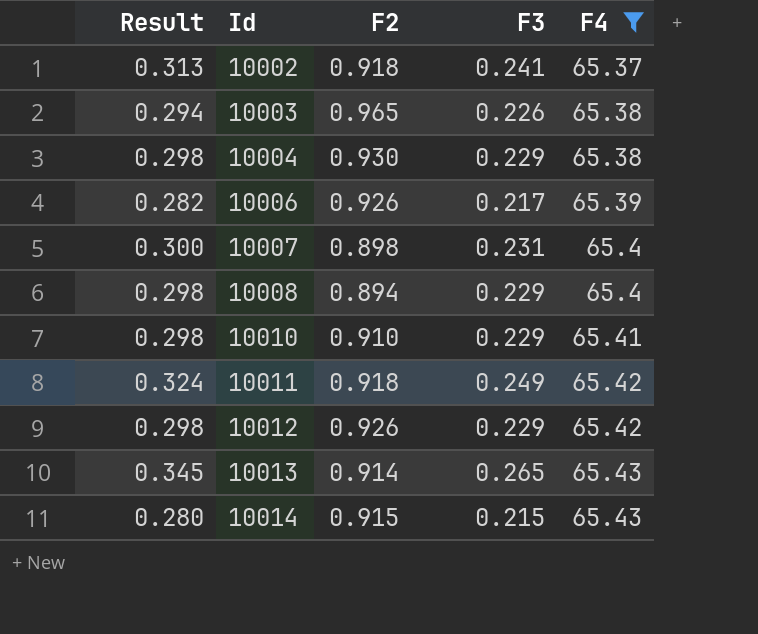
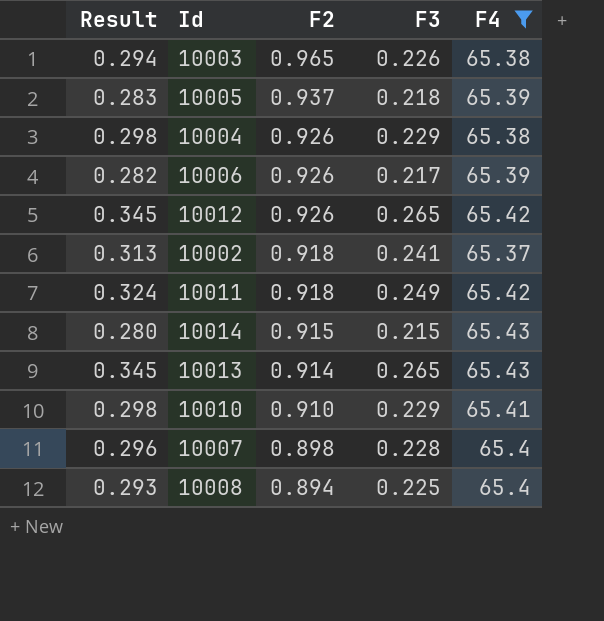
row order: Id ascending -> F2 descending
row 10005: none -> 0.283 | 0.937 | 0.218 | 65.39
10004 | F2: 0.930 -> 0.926
10012 | Result: 0.298 -> 0.345
10012 | F3: 0.229 -> 0.265
10007 | Result: 0.300 -> 0.296
10007 | F3: 0.231 -> 0.228
10008 | Result: 0.298 -> 0.293
10008 | F3: 0.229 -> 0.225

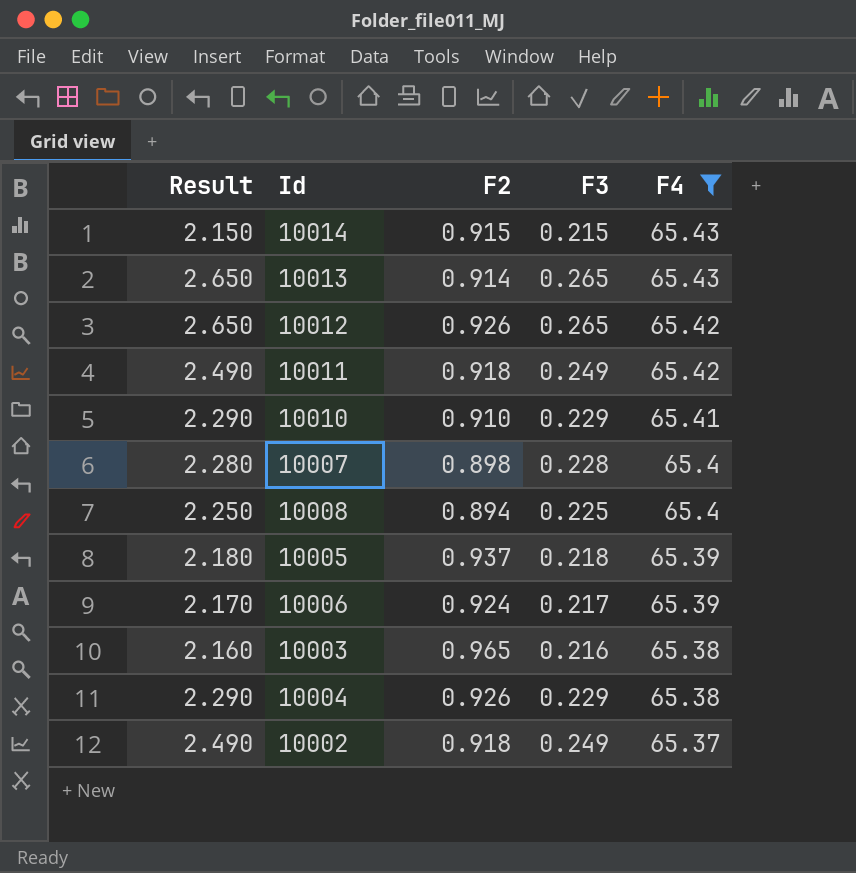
row order: F2 descending -> F4 descending
column Result | formula: [F3] * 1.3 -> [F3] * 10
10006 | F2: 0.926 -> 0.924
10003 | F3: 0.226 -> 0.216
10002 | F3: 0.241 -> 0.249

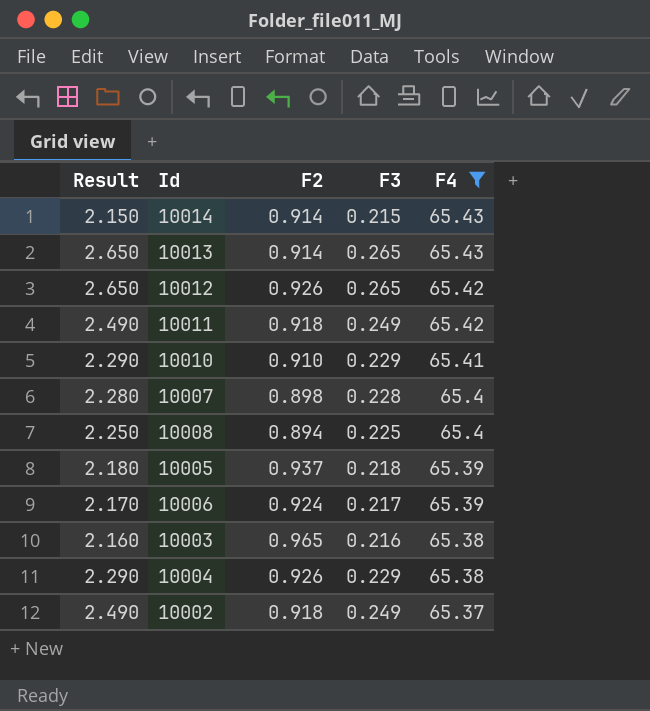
10014 | F2: 0.915 -> 0.914

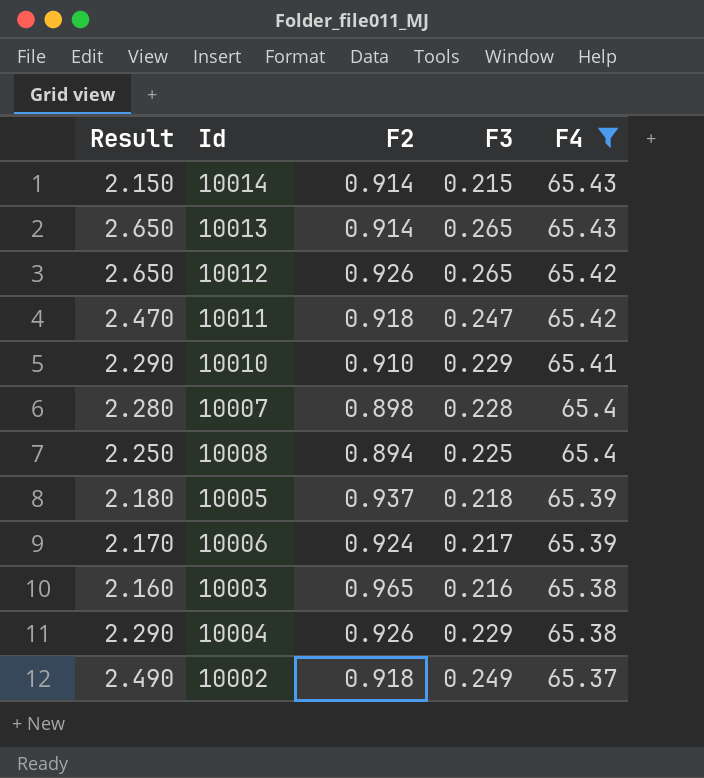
10011 | Result: 2.490 -> 2.470
10011 | F3: 0.249 -> 0.247

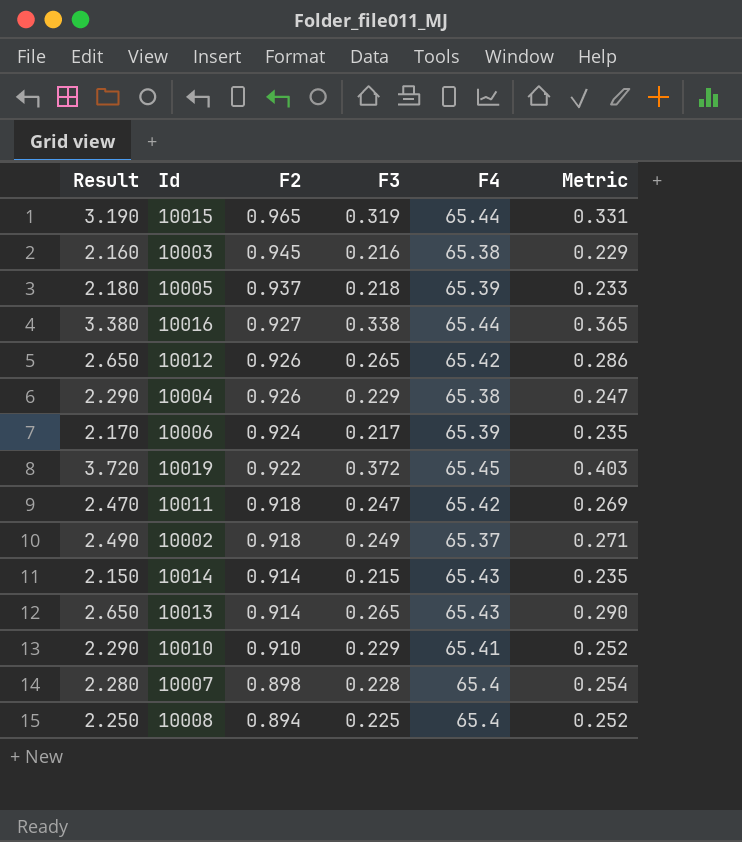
filter: F4 <= 65.43 -> none
row order: F4 descending -> F2 descending
column Metric | formula: none -> [F3] / [F2]
10003 | F2: 0.965 -> 0.945

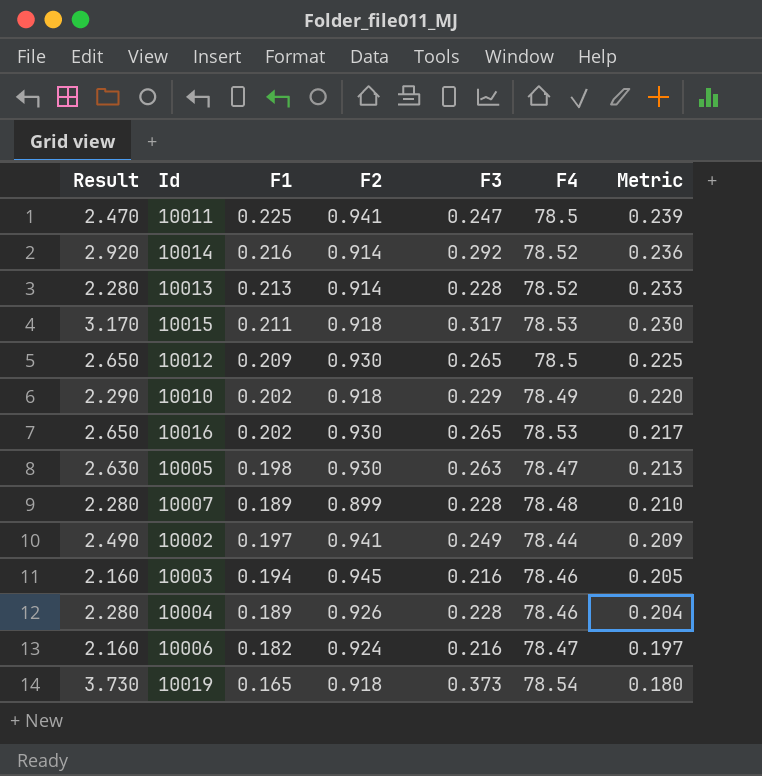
row order: F2 descending -> Metric descending
column F1 | position: none -> 3
column Metric | formula: [F3] / [F2] -> [F1] / [F2]
row 10008: 2.250 | 0.894 | 0.225 | 65.4 | 0.252 -> none
10011 | F2: 0.918 -> 0.941
10011 | F4: 65.42 -> 78.5
10014 | Result: 2.150 -> 2.920
10014 | F3: 0.215 -> 0.292
10014 | F4: 65.43 -> 78.52
10013 | Result: 2.650 -> 2.280
10013 | F3: 0.265 -> 0.228
10013 | F4: 65.43 -> 78.52
10015 | Result: 3.190 -> 3.170
10015 | F2: 0.965 -> 0.918
10015 | F3: 0.319 -> 0.317
10015 | F4: 65.44 -> 78.53
10012 | F2: 0.926 -> 0.930
10012 | F4: 65.42 -> 78.5
10010 | F2: 0.910 -> 0.918
10010 | F4: 65.41 -> 78.49
10016 | Result: 3.380 -> 2.650
10016 | F2: 0.927 -> 0.930
10016 | F3: 0.338 -> 0.265
10016 | F4: 65.44 -> 78.53
10005 | Result: 2.180 -> 2.630
10005 | F2: 0.937 -> 0.930
10005 | F3: 0.218 -> 0.263
10005 | F4: 65.39 -> 78.47
10007 | F2: 0.898 -> 0.899
10007 | F4: 65.4 -> 78.48
10002 | F2: 0.918 -> 0.941
10002 | F4: 65.37 -> 78.44
10003 | F4: 65.38 -> 78.46
10004 | Result: 2.290 -> 2.280
10004 | F3: 0.229 -> 0.228
10004 | F4: 65.38 -> 78.46
10006 | Result: 2.170 -> 2.160
10006 | F3: 0.217 -> 0.216
10006 | F4: 65.39 -> 78.47
10019 | Result: 3.720 -> 3.730
10019 | F2: 0.922 -> 0.918
10019 | F3: 0.372 -> 0.373
10019 | F4: 65.45 -> 78.54

